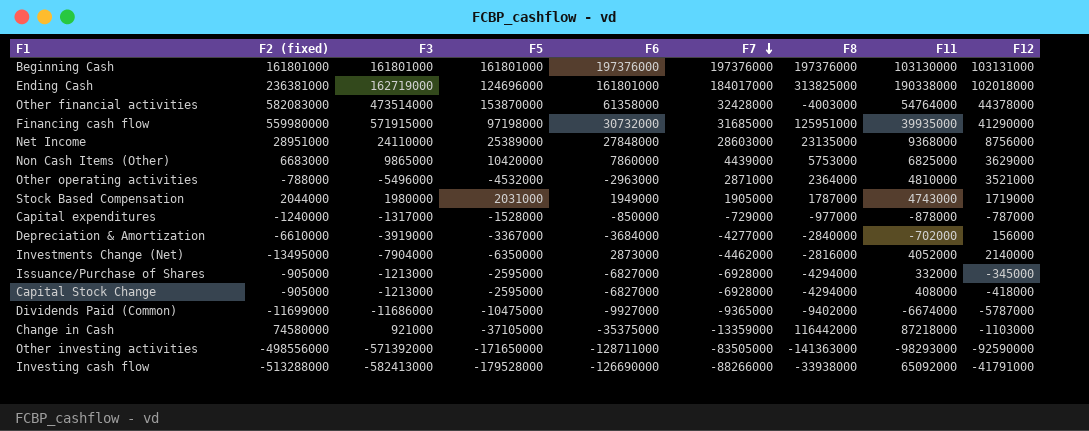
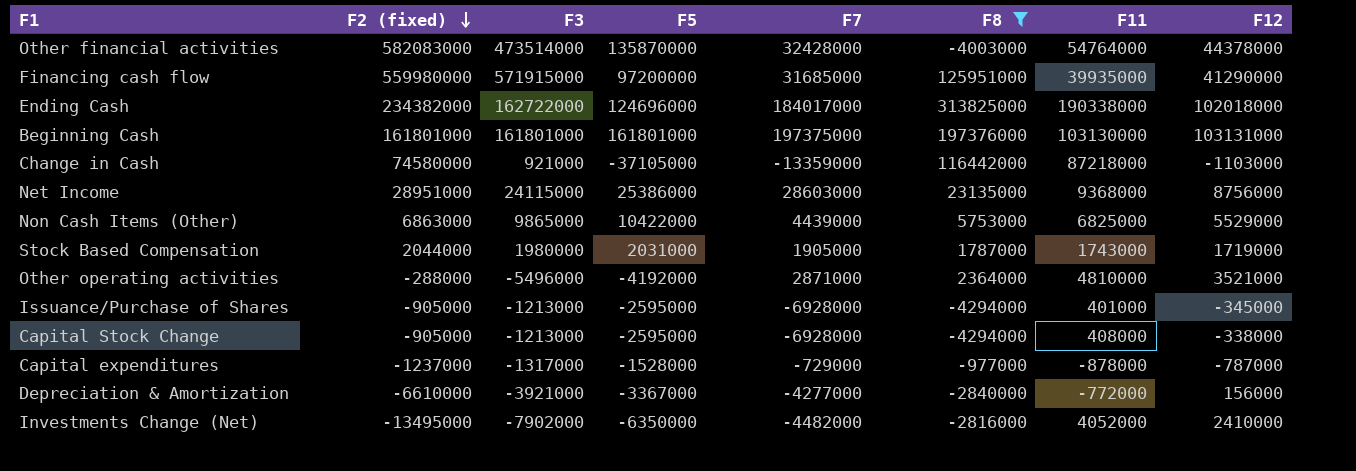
filter: none -> F8 >= -4294000
row order: F7 descending -> F2 (fixed) descending
column F6 | position: 5 -> none
Other financial activities | F5: 153870000 -> 135870000
Financing cash flow | F5: 97198000 -> 97200000
Ending Cash | F2 (fixed): 236381000 -> 234382000
Ending Cash | F3: 162719000 -> 162722000
Beginning Cash | F7: 197376000 -> 197375000
Net Income | F3: 24110000 -> 24115000
Net Income | F5: 25389000 -> 25386000
Non Cash Items (Other) | F2 (fixed): 6683000 -> 6863000
Non Cash Items (Other) | F5: 10420000 -> 10422000
Non Cash Items (Other) | F12: 3629000 -> 5529000
Stock Based Compensation | F11: 4743000 -> 1743000
Other operating activities | F2 (fixed): -788000 -> -288000
Other operating activities | F5: -4532000 -> -4192000
Issuance/Purchase of Shares | F11: 332000 -> 401000
Capital Stock Change | F12: -418000 -> -338000
Capital expenditures | F2 (fixed): -1240000 -> -1237000
Depreciation & Amortization | F3: -3919000 -> -3921000
Depreciation & Amortization | F11: -702000 -> -772000
Investments Change (Net) | F3: -7904000 -> -7902000
Investments Change (Net) | F7: -4462000 -> -4482000
Investments Change (Net) | F12: 2140000 -> 2410000

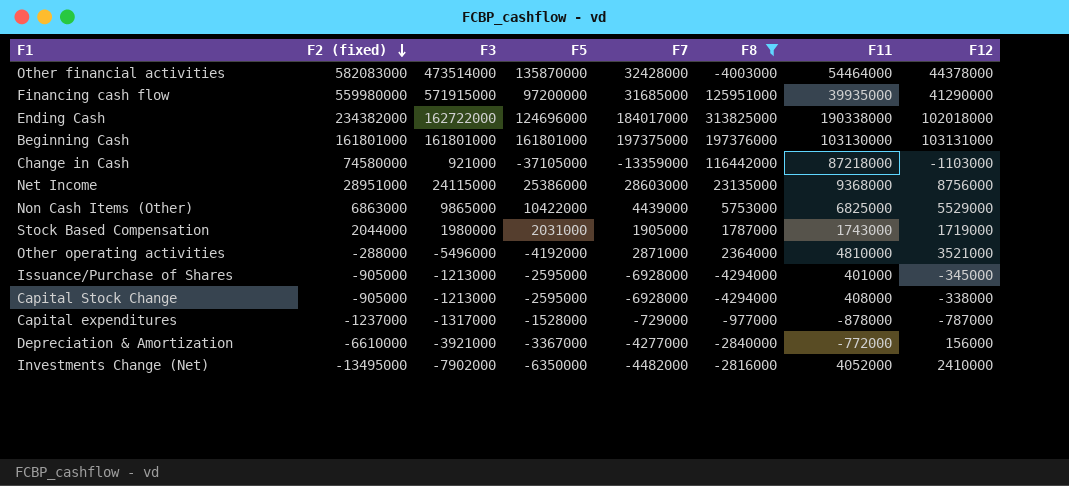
Other financial activities | F11: 54764000 -> 54464000

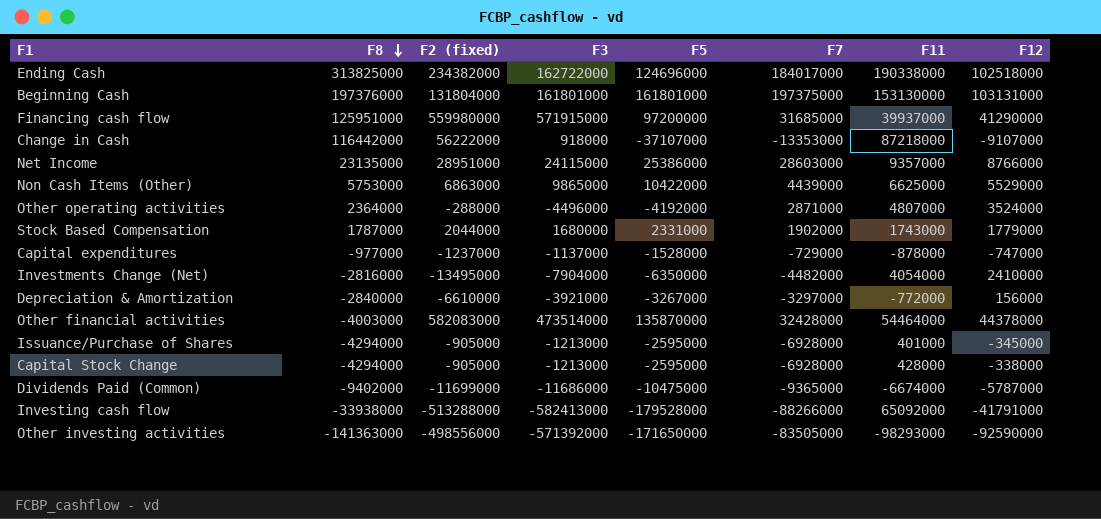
filter: F8 >= -4294000 -> none
row order: F2 (fixed) descending -> F8 descending
column F8 | position: 6 -> 2
Ending Cash | F12: 102018000 -> 102518000
Beginning Cash | F2 (fixed): 161801000 -> 131804000
Beginning Cash | F11: 103130000 -> 153130000
Financing cash flow | F11: 39935000 -> 39937000
Change in Cash | F2 (fixed): 74580000 -> 56222000
Change in Cash | F3: 921000 -> 918000
Change in Cash | F5: -37105000 -> -37107000
Change in Cash | F7: -13359000 -> -13353000
Change in Cash | F12: -1103000 -> -9107000
Net Income | F11: 9368000 -> 9357000
Net Income | F12: 8756000 -> 8766000
Non Cash Items (Other) | F11: 6825000 -> 6625000
Other operating activities | F3: -5496000 -> -4496000
Other operating activities | F11: 4810000 -> 4807000
Other operating activities | F12: 3521000 -> 3524000
Stock Based Compensation | F3: 1980000 -> 1680000
Stock Based Compensation | F5: 2031000 -> 2331000
Stock Based Compensation | F7: 1905000 -> 1902000
Stock Based Compensation | F12: 1719000 -> 1779000
Capital expenditures | F3: -1317000 -> -1137000
Capital expenditures | F12: -787000 -> -747000
Investments Change (Net) | F3: -7902000 -> -7904000
Investments Change (Net) | F11: 4052000 -> 4054000
Depreciation & Amortization | F5: -3367000 -> -3267000
Depreciation & Amortization | F7: -4277000 -> -3297000
Capital Stock Change | F11: 408000 -> 428000

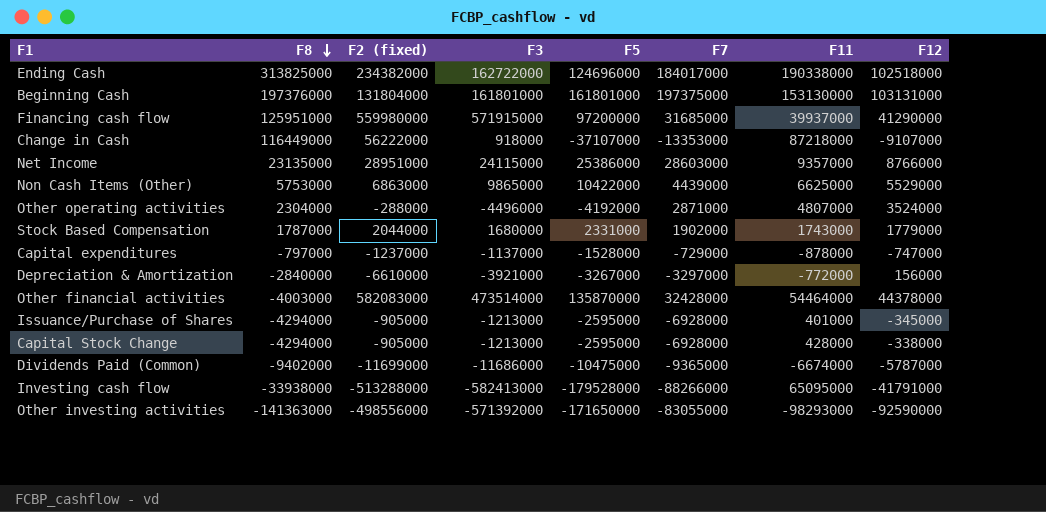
row Investments Change (Net): -2816000 | -13495000 | -7904000 | -6350000 | -4482000 | 4054000 | 2410000 -> none
Change in Cash | F8: 116442000 -> 116449000
Other operating activities | F8: 2364000 -> 2304000
Capital expenditures | F8: -977000 -> -797000
Investing cash flow | F11: 65092000 -> 65095000
Other investing activities | F7: -83505000 -> -83055000

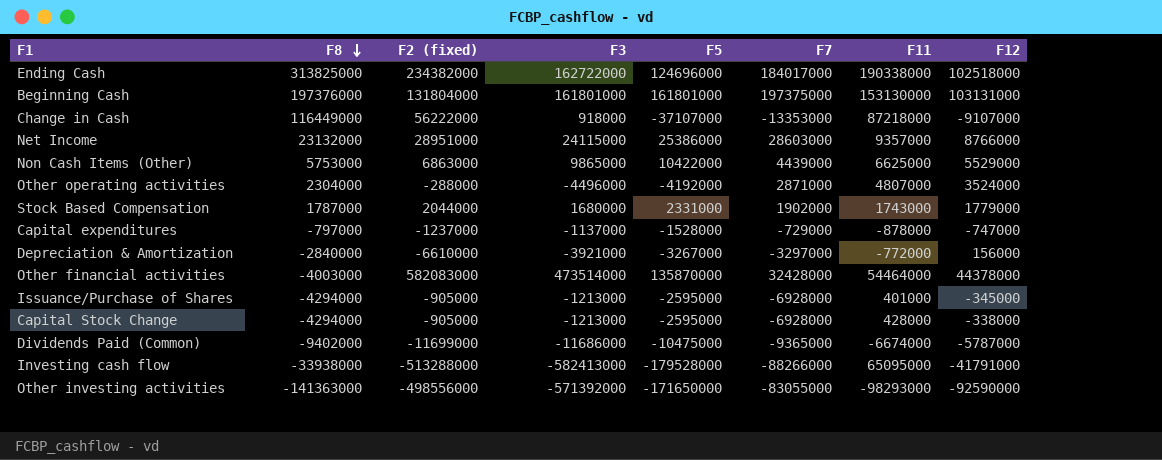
row Financing cash flow: 125951000 | 559980000 | 571915000 | 97200000 | 31685000 | 39937000 | 41290000 -> none
Net Income | F8: 23135000 -> 23132000

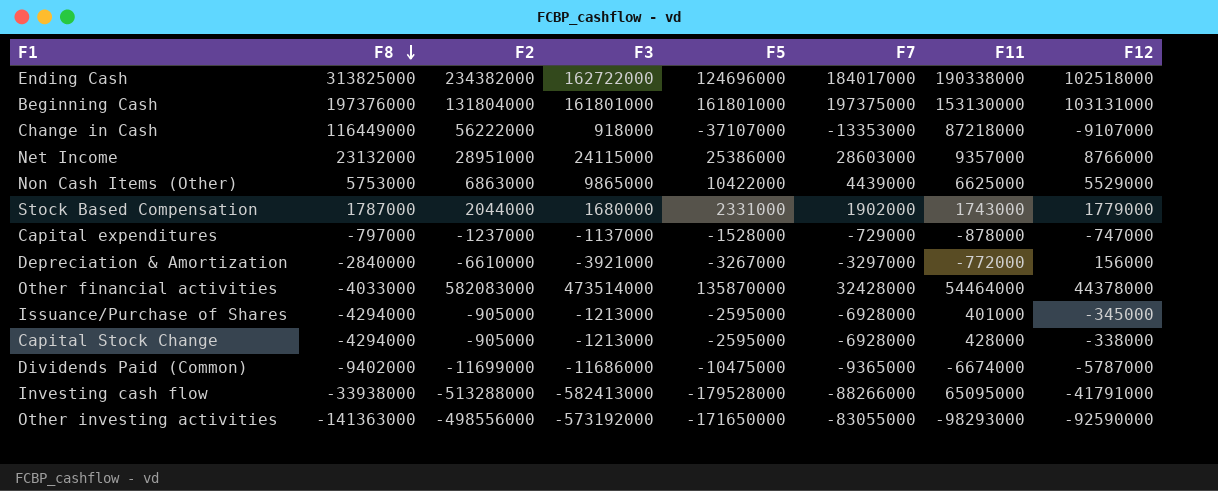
column name: F2 (fixed) -> F2
row Other operating activities: 2304000 | -288000 | -4496000 | -4192000 | 2871000 | 4807000 | 3524000 -> none
Other financial activities | F8: -4003000 -> -4033000
Other investing activities | F3: -571392000 -> -573192000

